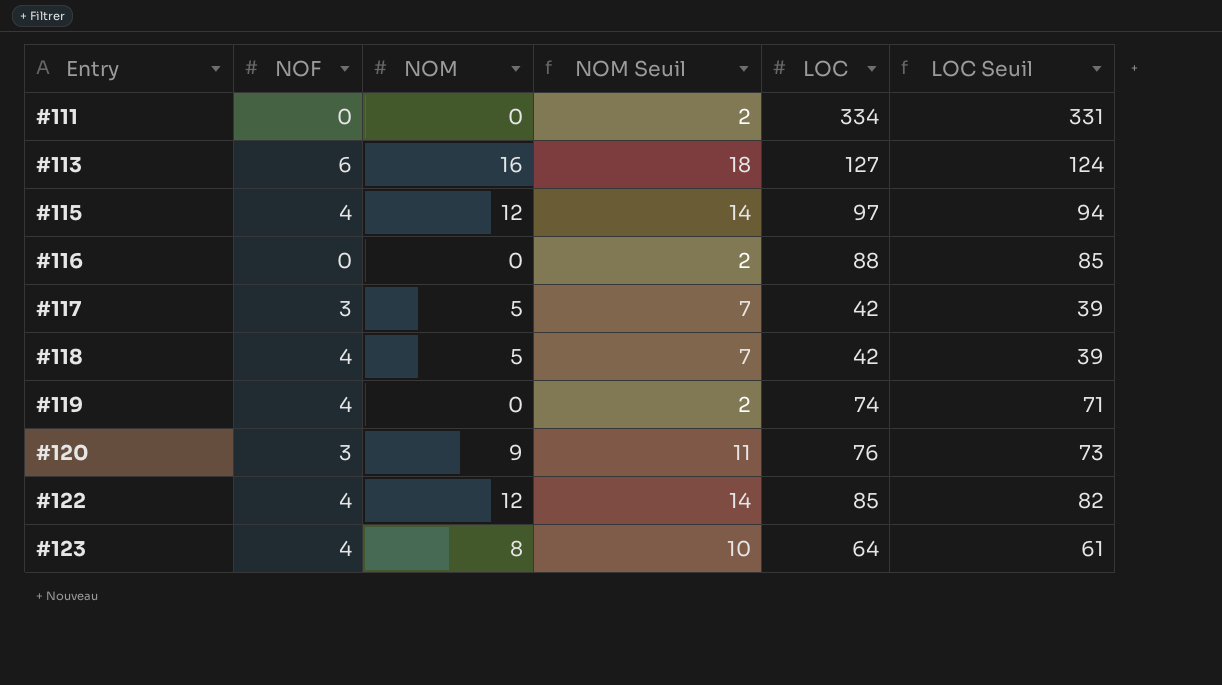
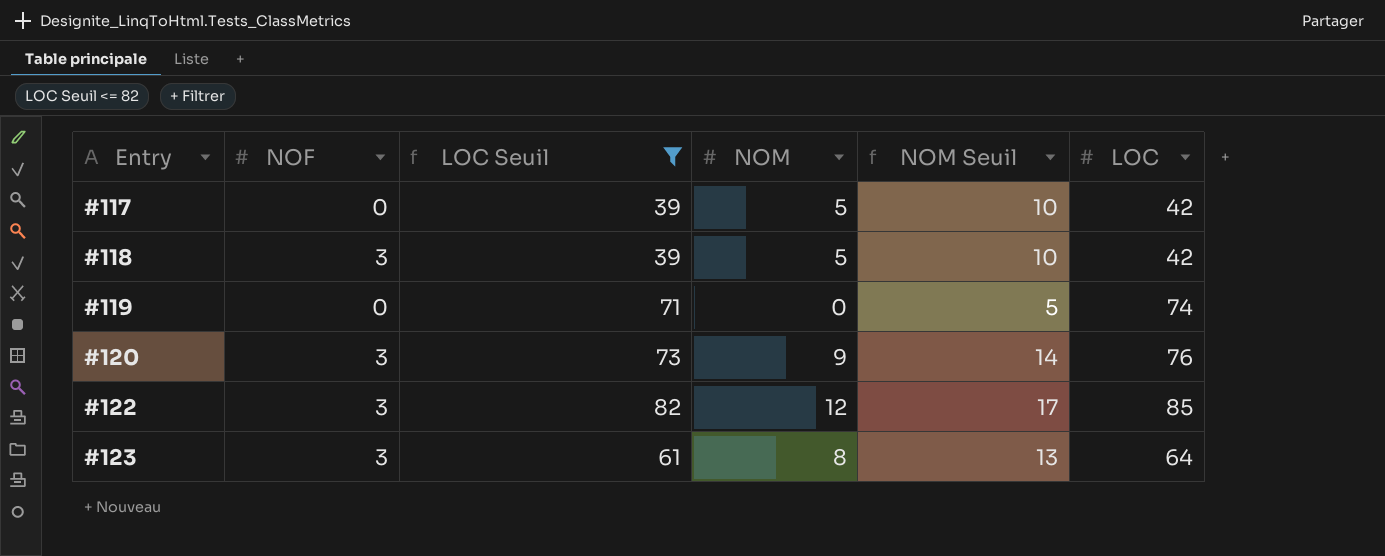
filter: none -> LOC Seuil <= 82
column LOC Seuil | position: 6 -> 3
column NOM Seuil | formula: [NOM] + 2 -> [NOM] + 5
#117 | NOF: 3 -> 0
#118 | NOF: 4 -> 3
#119 | NOF: 4 -> 0
#122 | NOF: 4 -> 3
#123 | NOF: 4 -> 3

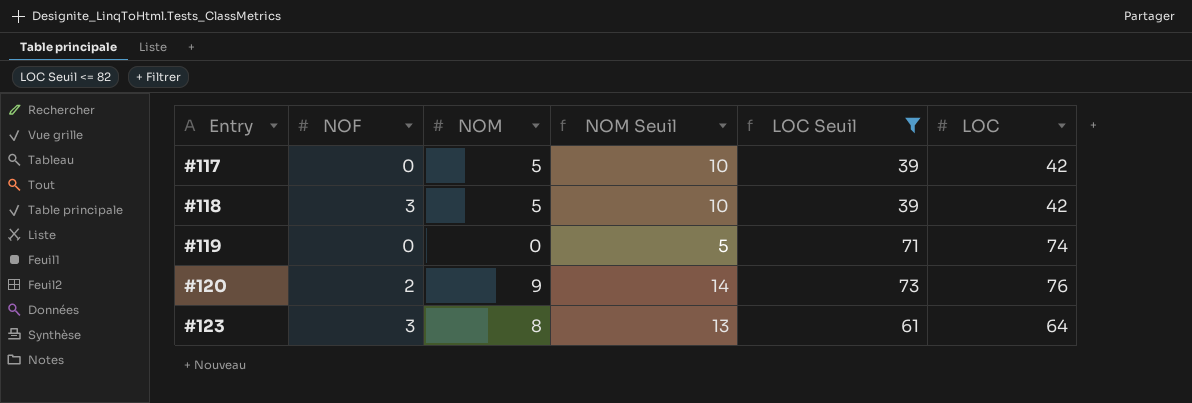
column LOC Seuil | position: 3 -> 5
row #122: 3 | 82 | 12 | 17 | 85 -> none
#120 | NOF: 3 -> 2

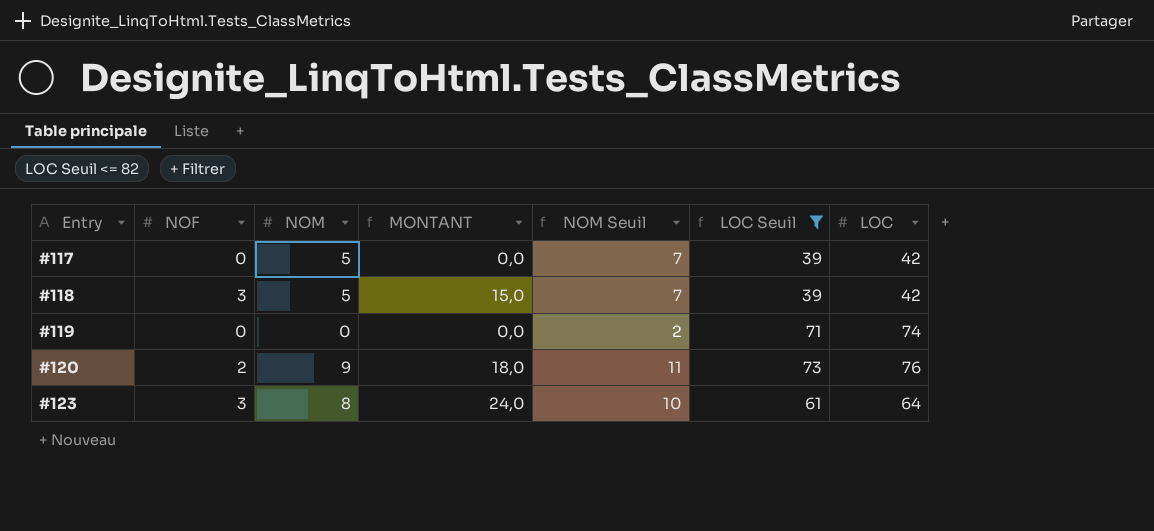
column MONTANT | formula: none -> [NOF] * [NOM]
column NOM Seuil | formula: [NOM] + 5 -> [NOM] + 2

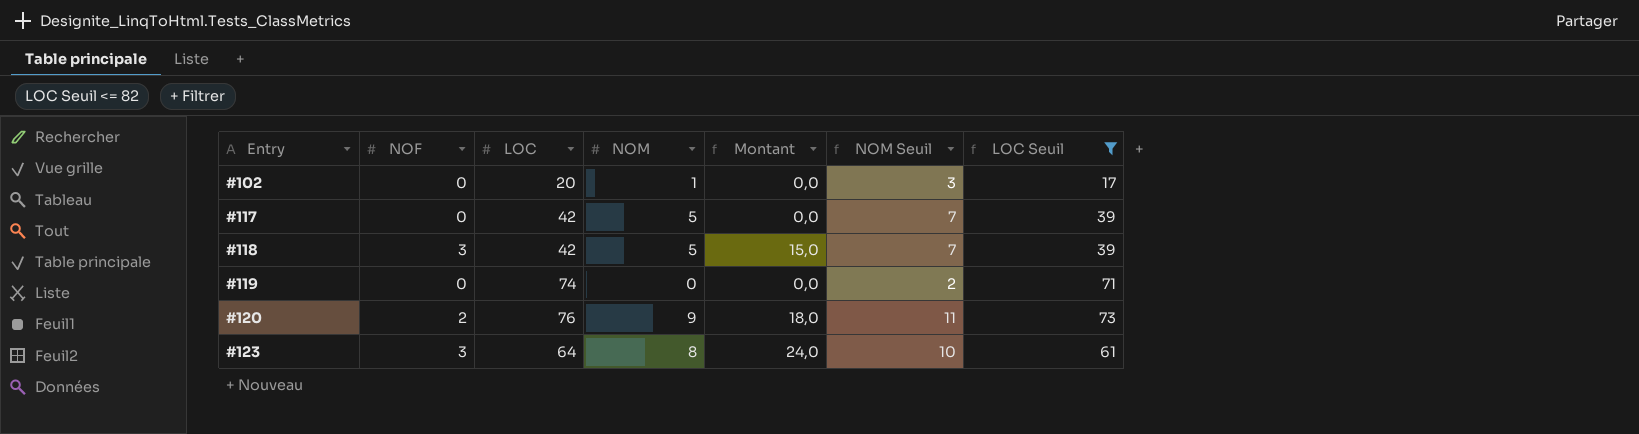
column LOC | position: 7 -> 3
column name: MONTANT -> Montant
row #102: none -> 0 | 20 | 1 | 0,0 | 3 | 17

